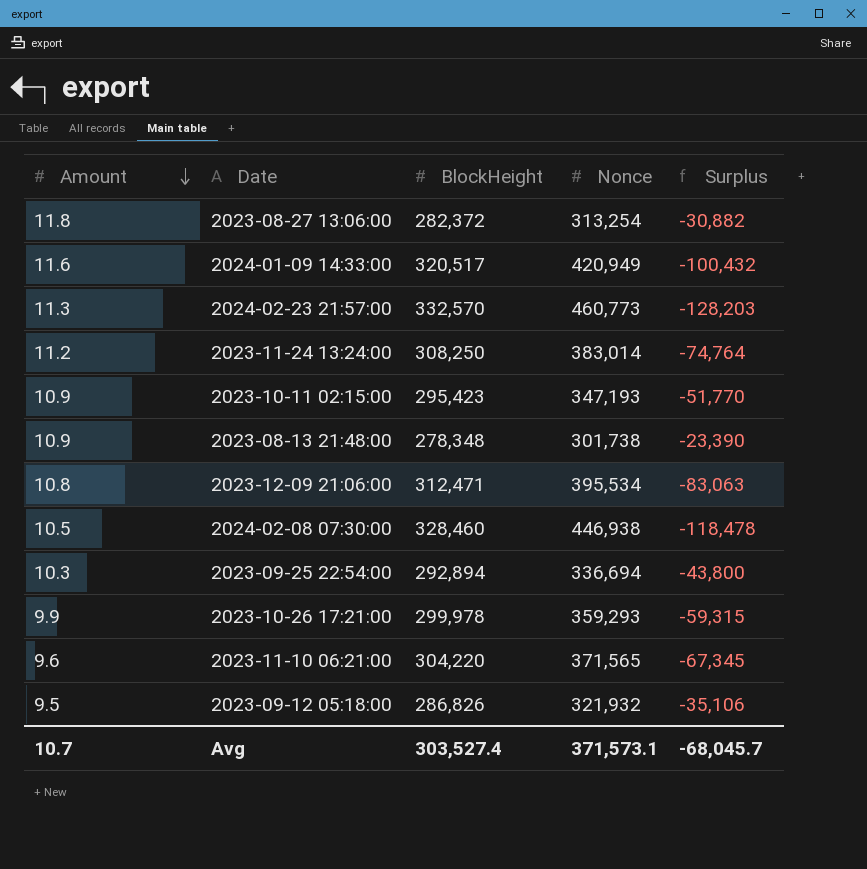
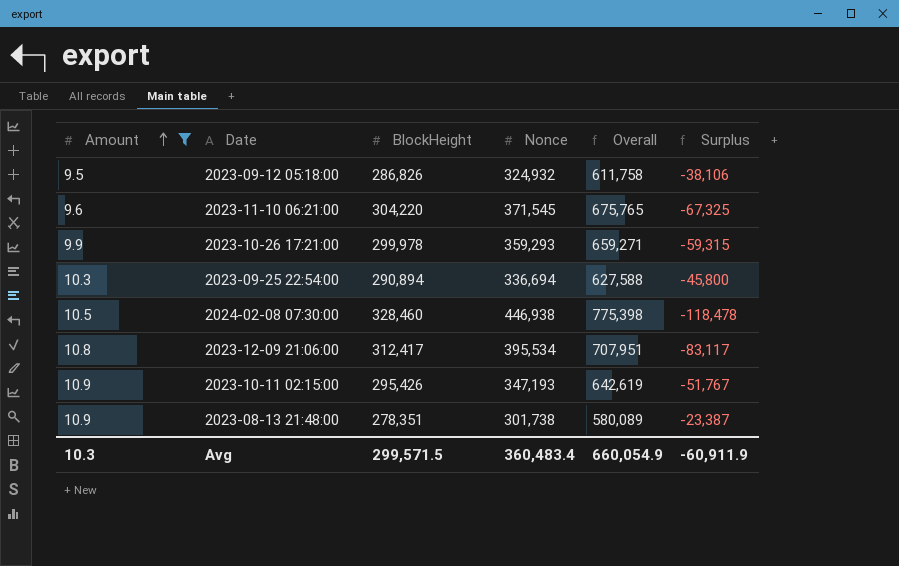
filter: none -> Amount <= 10.9
row order: Amount descending -> Amount ascending
column Overall | formula: none -> [BlockHeight] + [Nonce]
2023-09-12 05:18:00 | Nonce: 321,932 -> 324,932
2023-09-12 05:18:00 | Surplus: -35,106 -> -38,106
2023-11-10 06:21:00 | Nonce: 371,565 -> 371,545
2023-11-10 06:21:00 | Surplus: -67,345 -> -67,325
2023-09-25 22:54:00 | BlockHeight: 292,894 -> 290,894
2023-09-25 22:54:00 | Surplus: -43,800 -> -45,800
2023-12-09 21:06:00 | BlockHeight: 312,471 -> 312,417
2023-12-09 21:06:00 | Surplus: -83,063 -> -83,117
2023-10-11 02:15:00 | BlockHeight: 295,423 -> 295,426
2023-10-11 02:15:00 | Surplus: -51,770 -> -51,767
2023-08-13 21:48:00 | BlockHeight: 278,348 -> 278,351
2023-08-13 21:48:00 | Surplus: -23,390 -> -23,387
Avg | Amount: 10.7 -> 10.3
Avg | BlockHeight: 303,527.4 -> 299,571.5
Avg | Nonce: 371,573.1 -> 360,483.4
Avg | Surplus: -68,045.7 -> -60,911.9

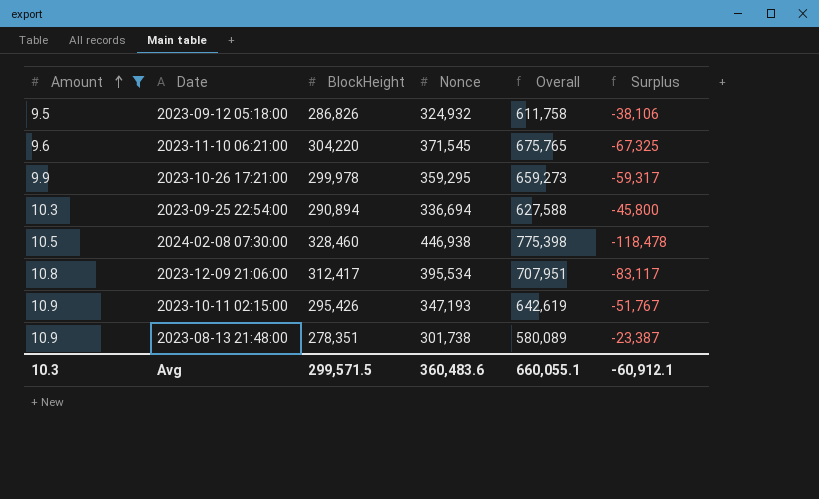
2023-10-26 17:21:00 | Nonce: 359,293 -> 359,295
2023-10-26 17:21:00 | Overall: 659,271 -> 659,273
2023-10-26 17:21:00 | Surplus: -59,315 -> -59,317
Avg | Nonce: 360,483.4 -> 360,483.6
Avg | Overall: 660,054.9 -> 660,055.1
Avg | Surplus: -60,911.9 -> -60,912.1

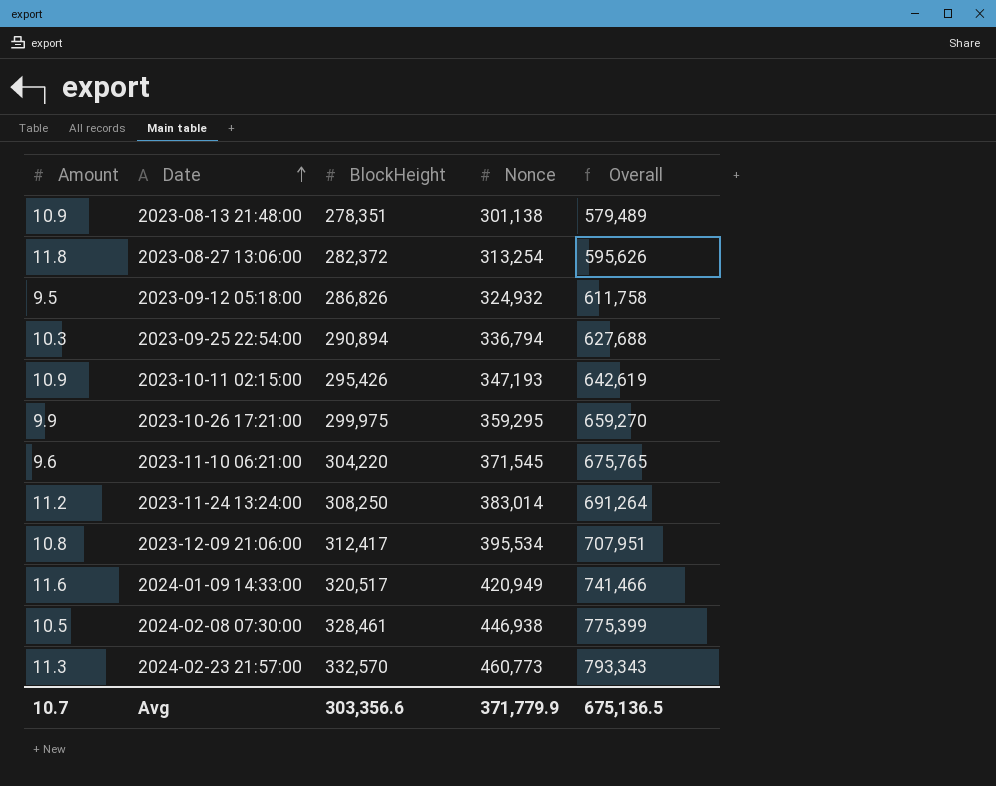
filter: Amount <= 10.9 -> none
row order: Amount ascending -> Date ascending
column Surplus | formula: [BlockHeight] - [Nonce] -> none
2023-08-13 21:48:00 | Nonce: 301,738 -> 301,138
2023-08-13 21:48:00 | Overall: 580,089 -> 579,489
2023-09-25 22:54:00 | Nonce: 336,694 -> 336,794
2023-09-25 22:54:00 | Overall: 627,588 -> 627,688
2023-10-26 17:21:00 | BlockHeight: 299,978 -> 299,975
2023-10-26 17:21:00 | Overall: 659,273 -> 659,270
2024-02-08 07:30:00 | BlockHeight: 328,460 -> 328,461
2024-02-08 07:30:00 | Overall: 775,398 -> 775,399
Avg | Amount: 10.3 -> 10.7
Avg | BlockHeight: 299,571.5 -> 303,356.6
Avg | Nonce: 360,483.6 -> 371,779.9
Avg | Overall: 660,055.1 -> 675,136.5

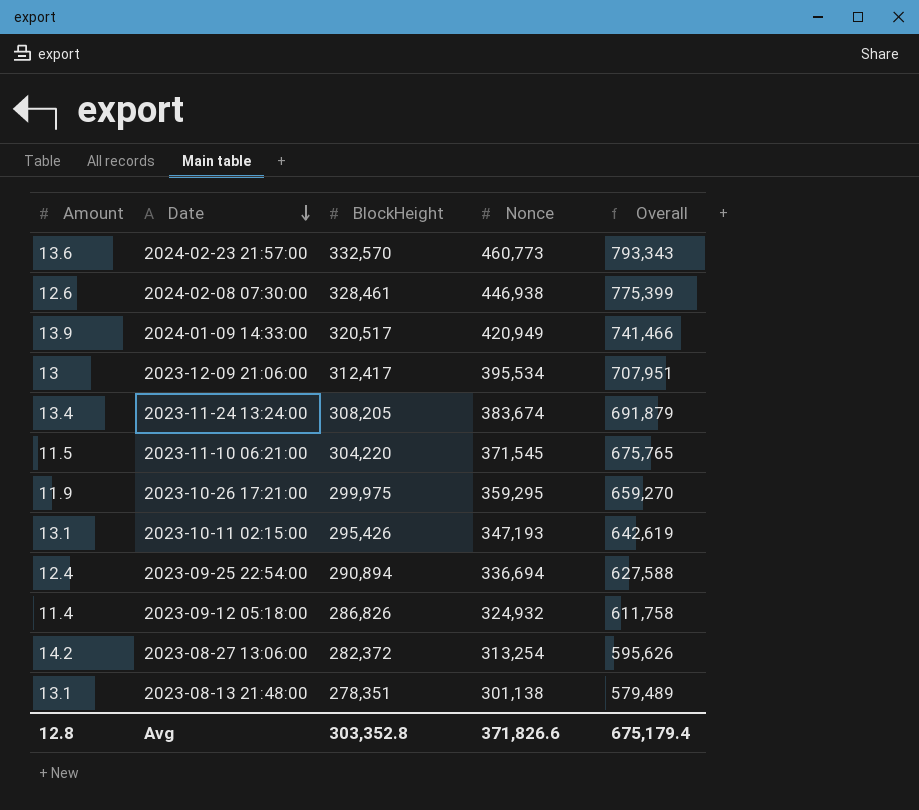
row order: Date ascending -> Date descending
2024-02-23 21:57:00 | Amount: 11.3 -> 13.6
2024-02-08 07:30:00 | Amount: 10.5 -> 12.6
2024-01-09 14:33:00 | Amount: 11.6 -> 13.9
2023-12-09 21:06:00 | Amount: 10.8 -> 13
2023-11-24 13:24:00 | Amount: 11.2 -> 13.4
2023-11-24 13:24:00 | BlockHeight: 308,250 -> 308,205
2023-11-24 13:24:00 | Nonce: 383,014 -> 383,674
2023-11-24 13:24:00 | Overall: 691,264 -> 691,879
2023-11-10 06:21:00 | Amount: 9.6 -> 11.5
2023-10-26 17:21:00 | Amount: 9.9 -> 11.9
2023-10-11 02:15:00 | Amount: 10.9 -> 13.1
2023-09-25 22:54:00 | Amount: 10.3 -> 12.4
2023-09-25 22:54:00 | Nonce: 336,794 -> 336,694
2023-09-25 22:54:00 | Overall: 627,688 -> 627,588
2023-09-12 05:18:00 | Amount: 9.5 -> 11.4
2023-08-27 13:06:00 | Amount: 11.8 -> 14.2
2023-08-13 21:48:00 | Amount: 10.9 -> 13.1
Avg | Amount: 10.7 -> 12.8
Avg | BlockHeight: 303,356.6 -> 303,352.8
Avg | Nonce: 371,779.9 -> 371,826.6
Avg | Overall: 675,136.5 -> 675,179.4

